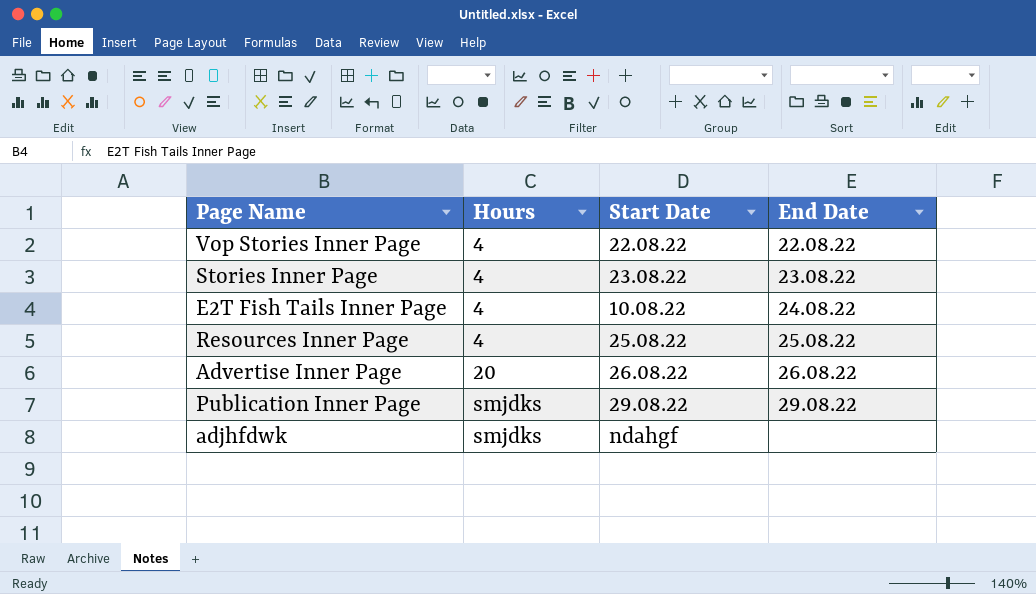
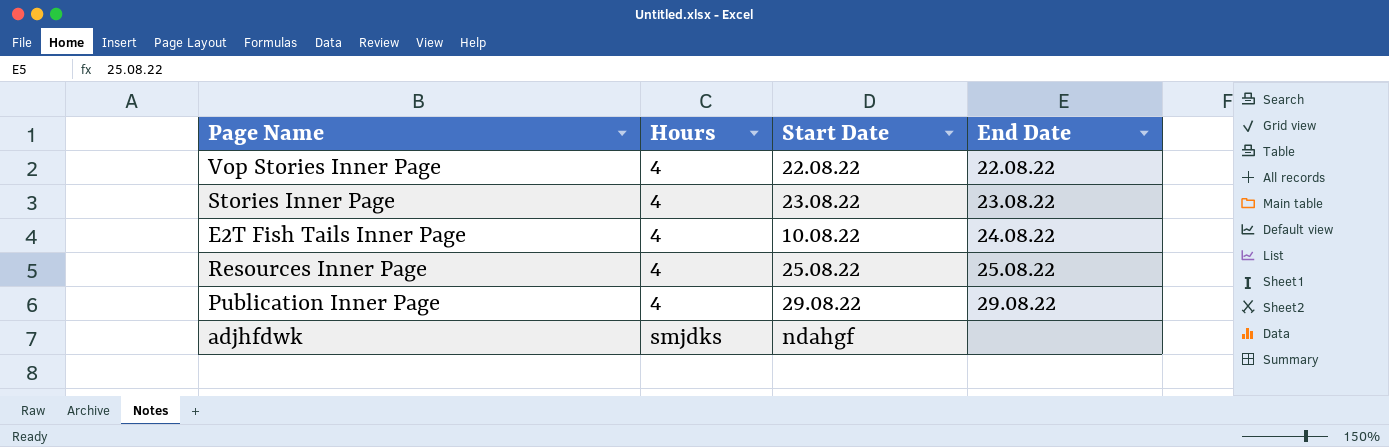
row Advertise Inner Page: 20 | 26.08.22 | 26.08.22 -> none
Publication Inner Page | Hours: smjdks -> 4

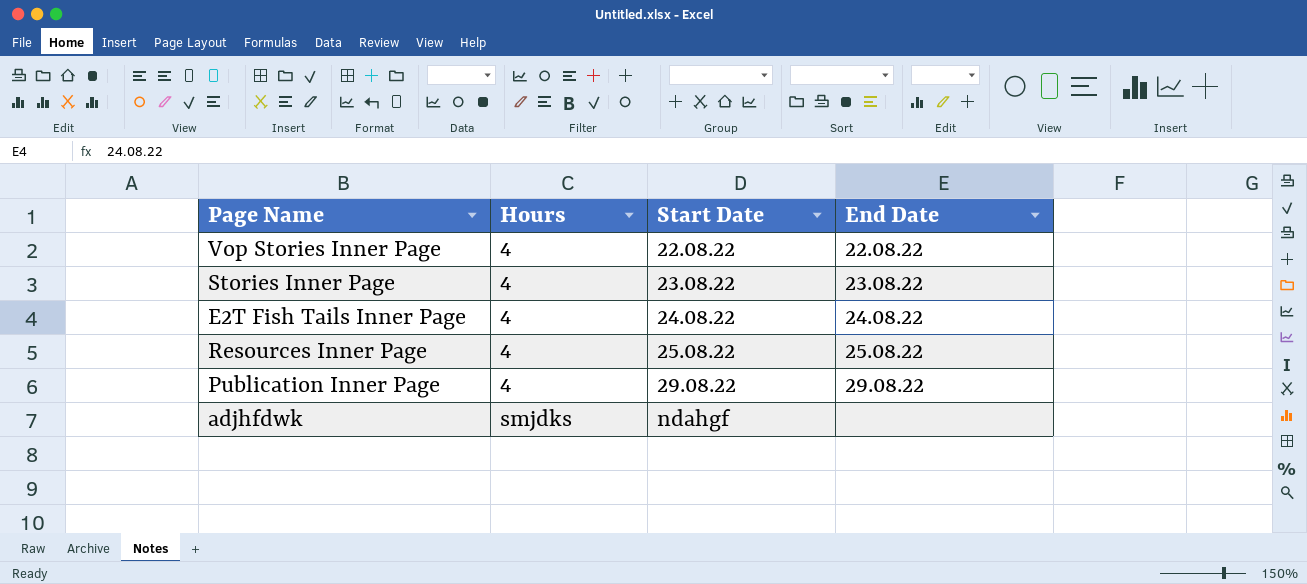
E2T Fish Tails Inner Page | Start Date: 10.08.22 -> 24.08.22

